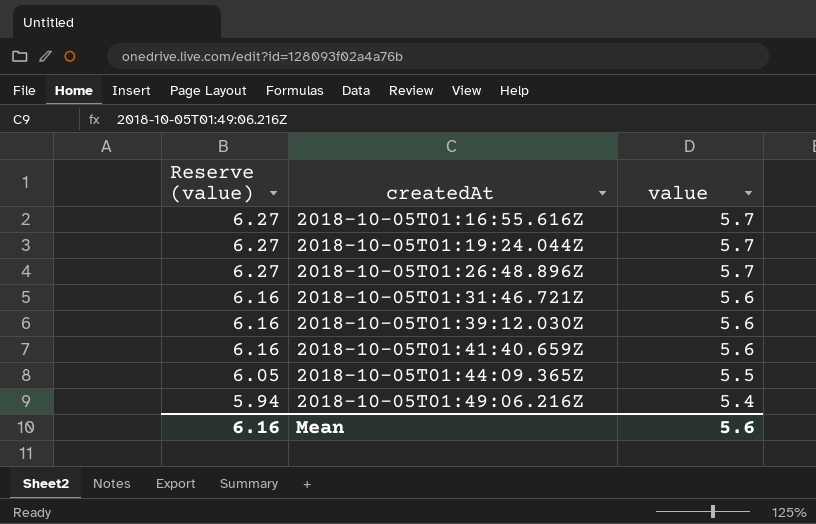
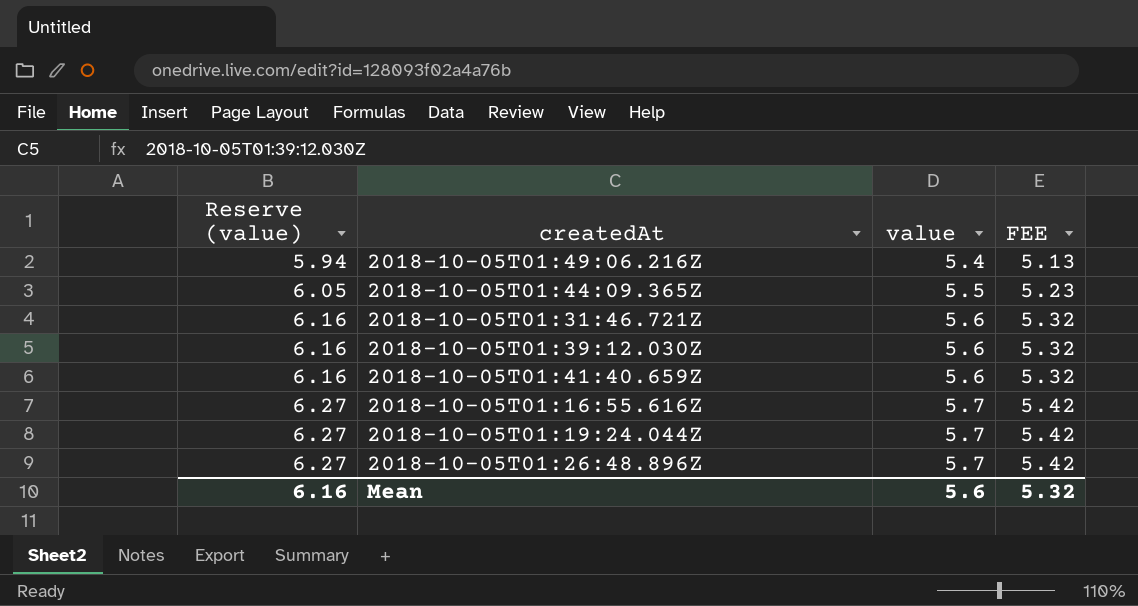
row order: Reserve (value) descending -> Reserve (value) ascending
column FEE | formula: none -> [value] * 0.95

